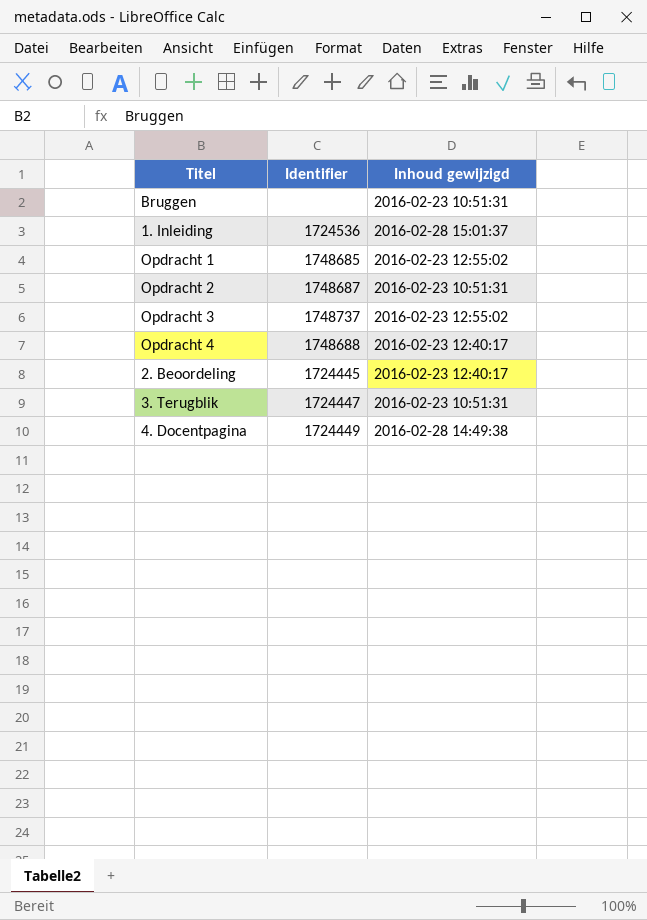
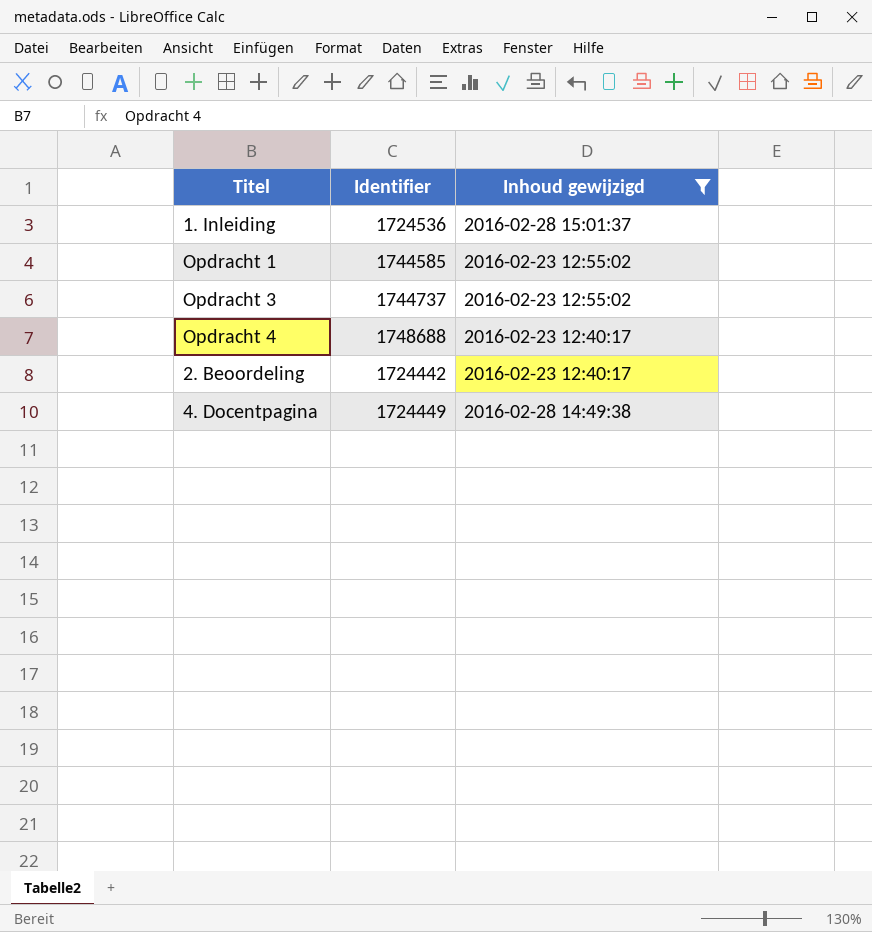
filter: none -> Inhoud gewijzigd != 2016-02-23 10:51:31
Opdracht 1 | Identifier: 1748685 -> 1744585
Opdracht 3 | Identifier: 1748737 -> 1744737
2. Beoordeling | Identifier: 1724445 -> 1724442

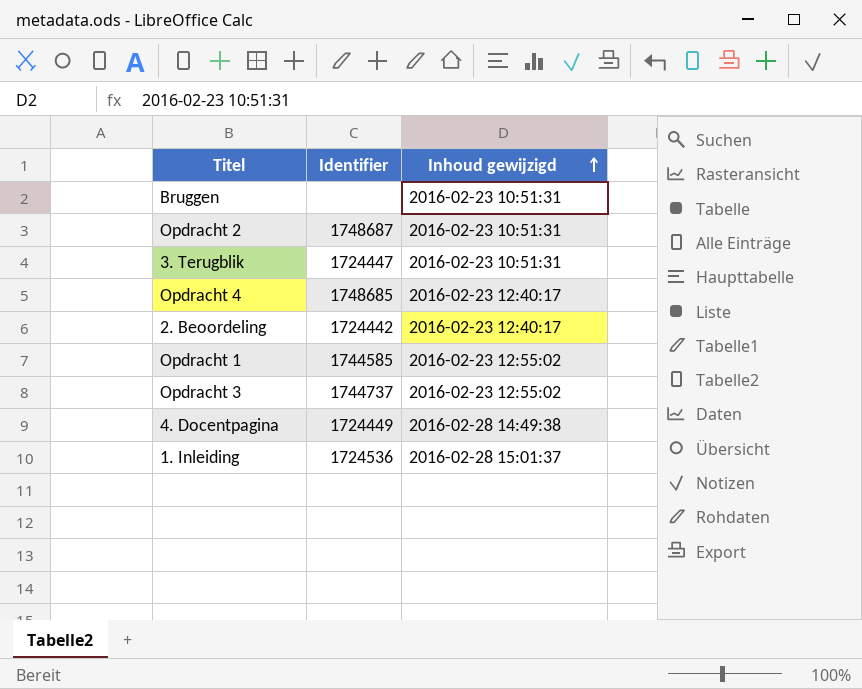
filter: Inhoud gewijzigd != 2016-02-23 10:51:31 -> none
row order: none -> Inhoud gewijzigd ascending
Opdracht 4 | Identifier: 1748688 -> 1748685

